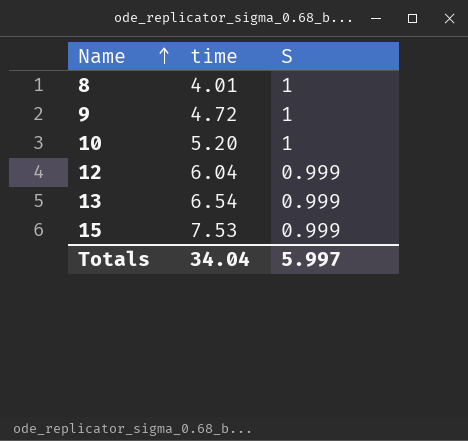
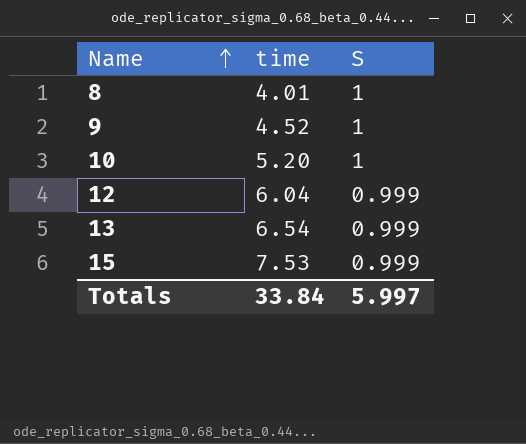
9 | time: 4.72 -> 4.52
Totals | time: 34.04 -> 33.84

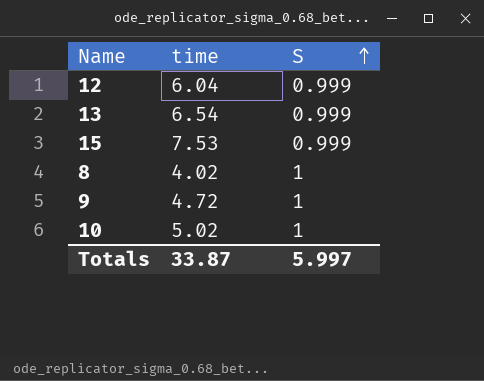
row order: Name ascending -> S ascending
8 | time: 4.01 -> 4.02
9 | time: 4.52 -> 4.72
10 | time: 5.20 -> 5.02
Totals | time: 33.84 -> 33.87

